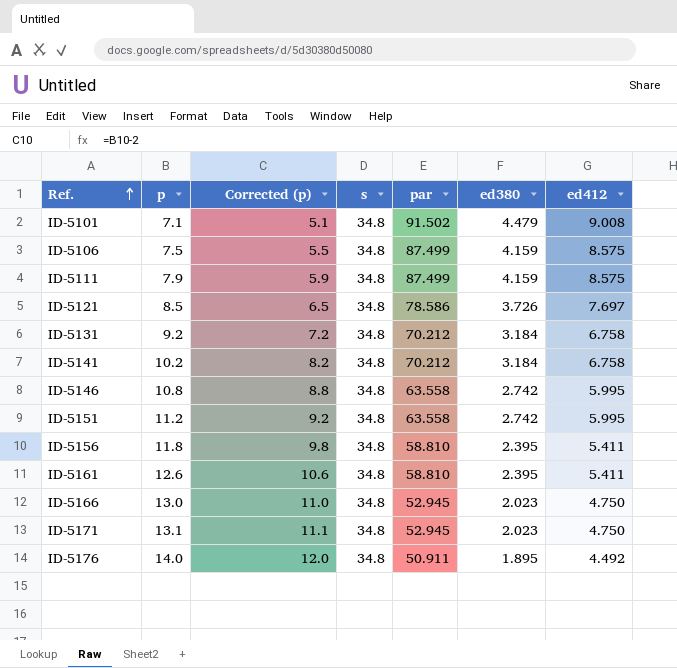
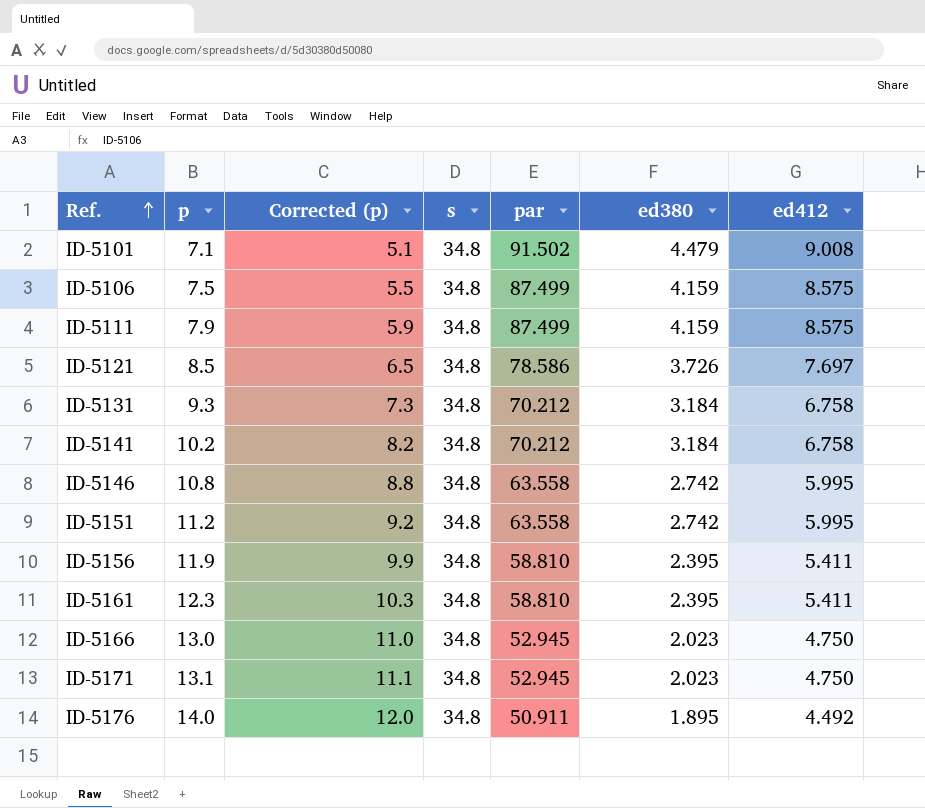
ID-5131 | p: 9.2 -> 9.3
ID-5131 | Corrected (p): 7.2 -> 7.3
ID-5156 | p: 11.8 -> 11.9
ID-5156 | Corrected (p): 9.8 -> 9.9
ID-5161 | p: 12.6 -> 12.3
ID-5161 | Corrected (p): 10.6 -> 10.3

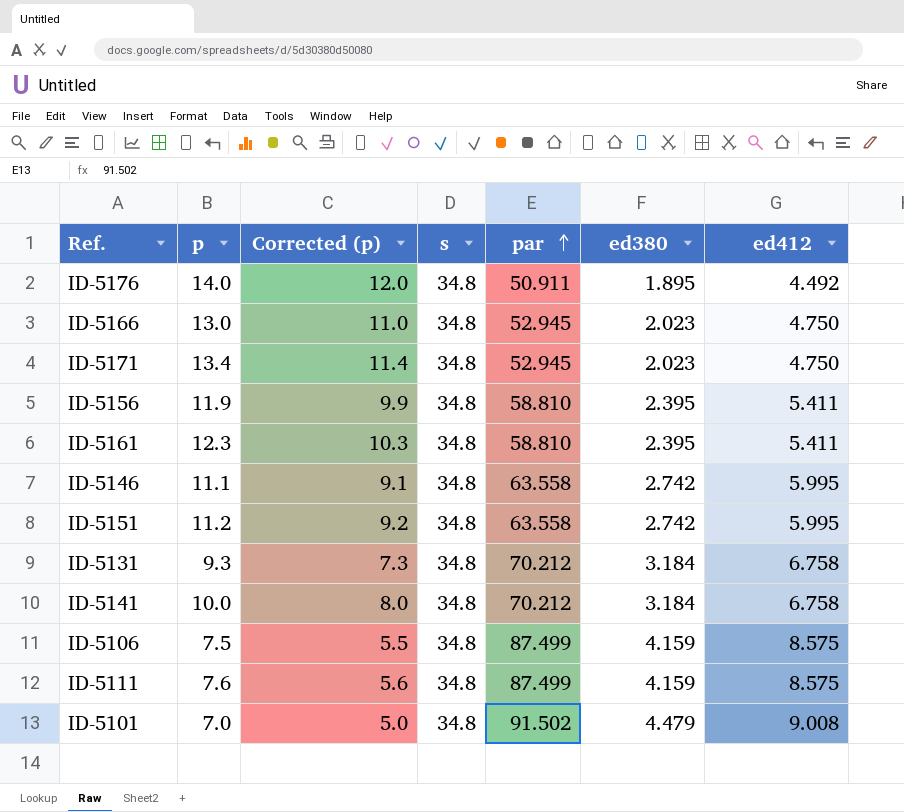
row order: Ref. ascending -> par ascending
row ID-5121: 8.5 | 6.5 | 34.8 | 78.586 | 3.726 | 7.697 -> none
ID-5171 | p: 13.1 -> 13.4
ID-5171 | Corrected (p): 11.1 -> 11.4
ID-5146 | p: 10.8 -> 11.1
ID-5146 | Corrected (p): 8.8 -> 9.1
ID-5141 | p: 10.2 -> 10.0
ID-5141 | Corrected (p): 8.2 -> 8.0
ID-5111 | p: 7.9 -> 7.6
ID-5111 | Corrected (p): 5.9 -> 5.6
ID-5101 | p: 7.1 -> 7.0
ID-5101 | Corrected (p): 5.1 -> 5.0

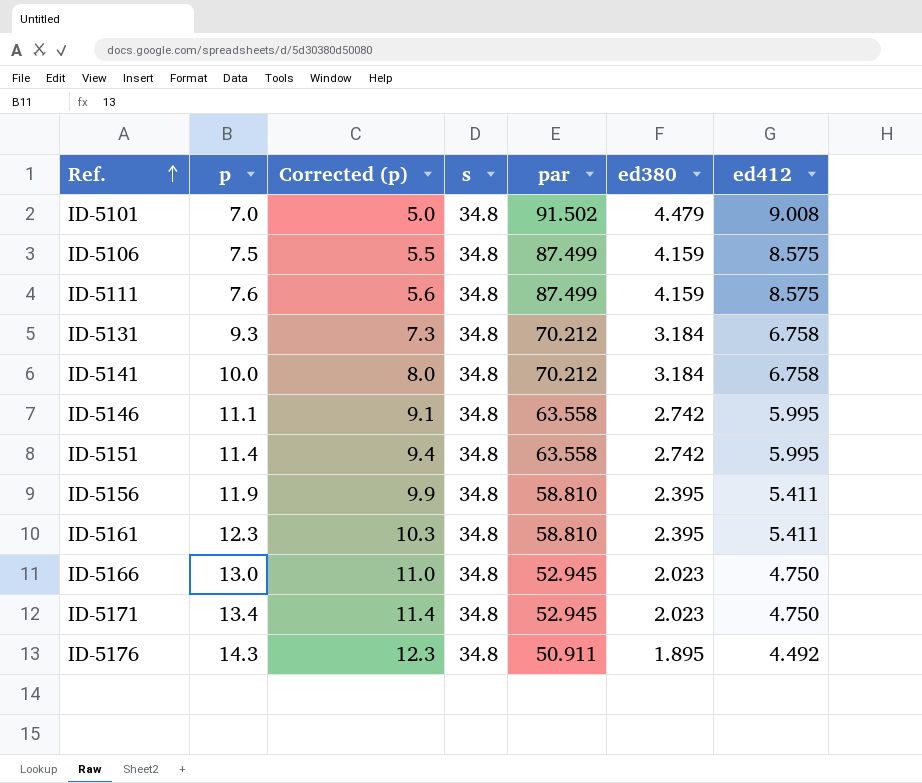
row order: par ascending -> Ref. ascending
ID-5151 | p: 11.2 -> 11.4
ID-5151 | Corrected (p): 9.2 -> 9.4
ID-5176 | p: 14.0 -> 14.3
ID-5176 | Corrected (p): 12.0 -> 12.3

